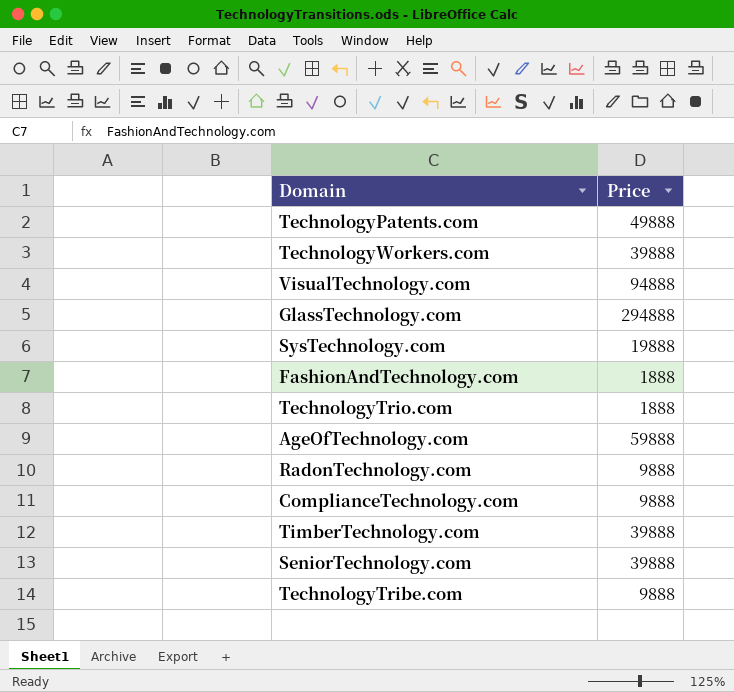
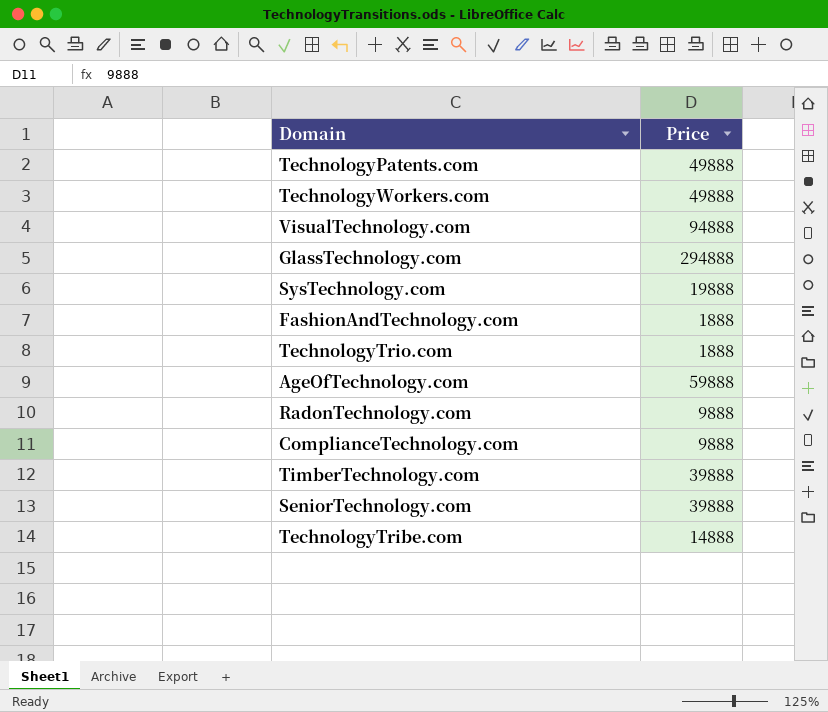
TechnologyWorkers.com | Price: 39888 -> 49888
TechnologyTribe.com | Price: 9888 -> 14888

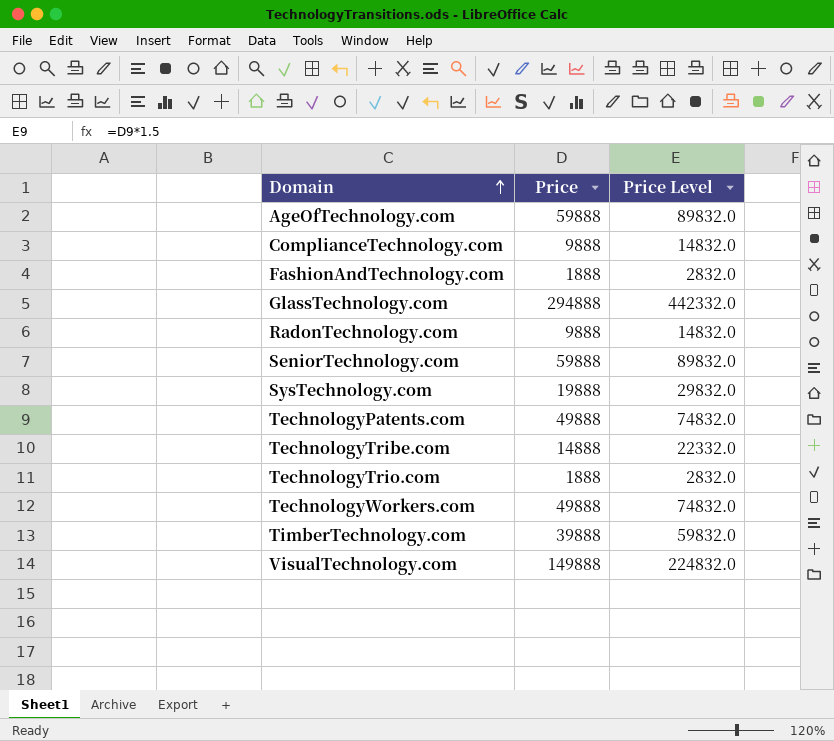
row order: none -> Domain ascending
column Price Level | formula: none -> [Price] * 1.5
SeniorTechnology.com | Price: 39888 -> 59888
VisualTechnology.com | Price: 94888 -> 149888

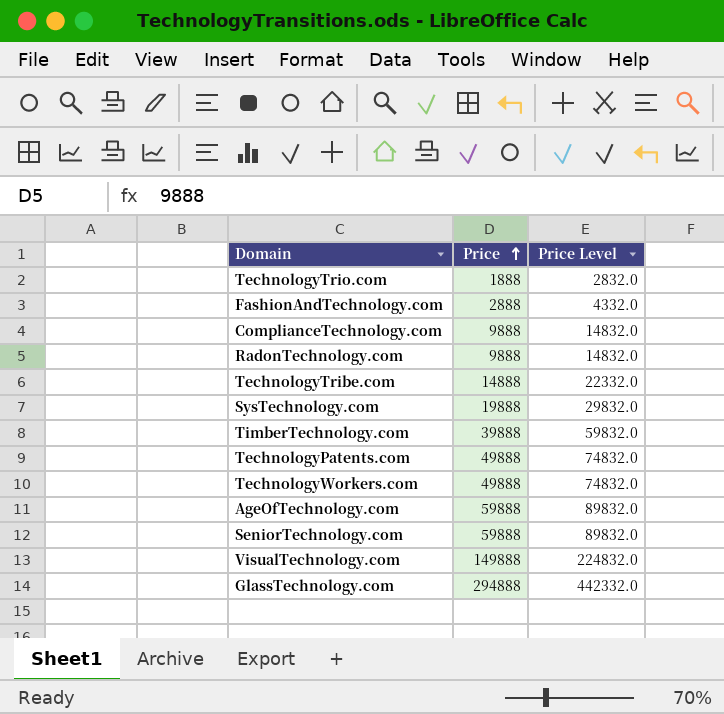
row order: Domain ascending -> Price ascending
FashionAndTechnology.com | Price: 1888 -> 2888
FashionAndTechnology.com | Price Level: 2832.0 -> 4332.0

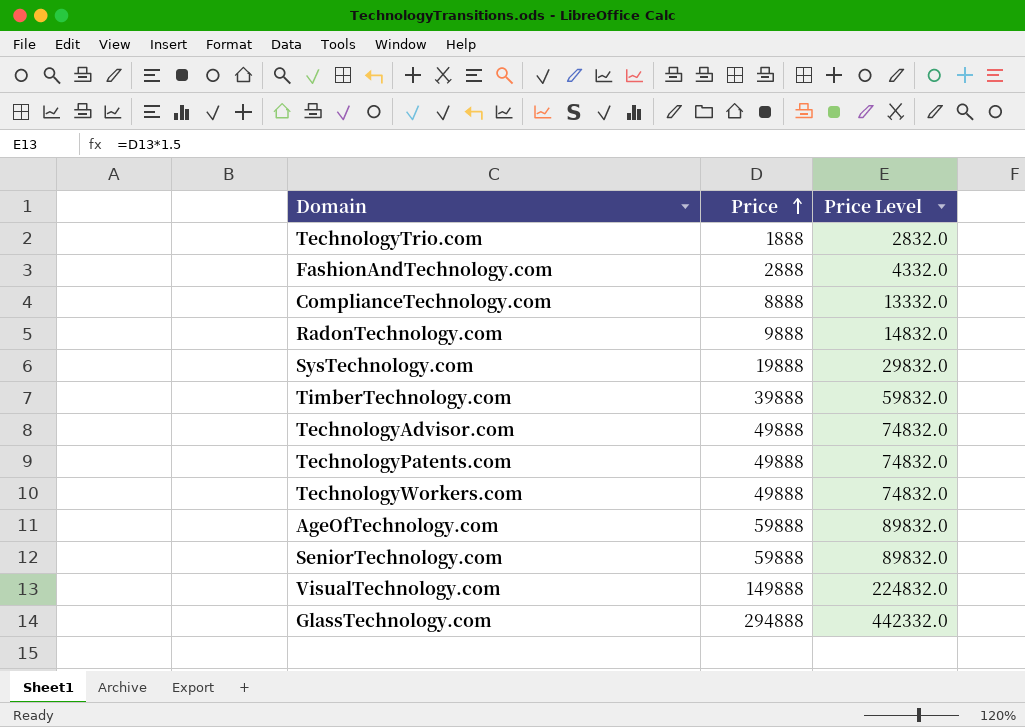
row TechnologyTribe.com: 14888 | 22332.0 -> none
ComplianceTechnology.com | Price: 9888 -> 8888
ComplianceTechnology.com | Price Level: 14832.0 -> 13332.0
row TechnologyAdvisor.com: none -> 49888 | 74832.0

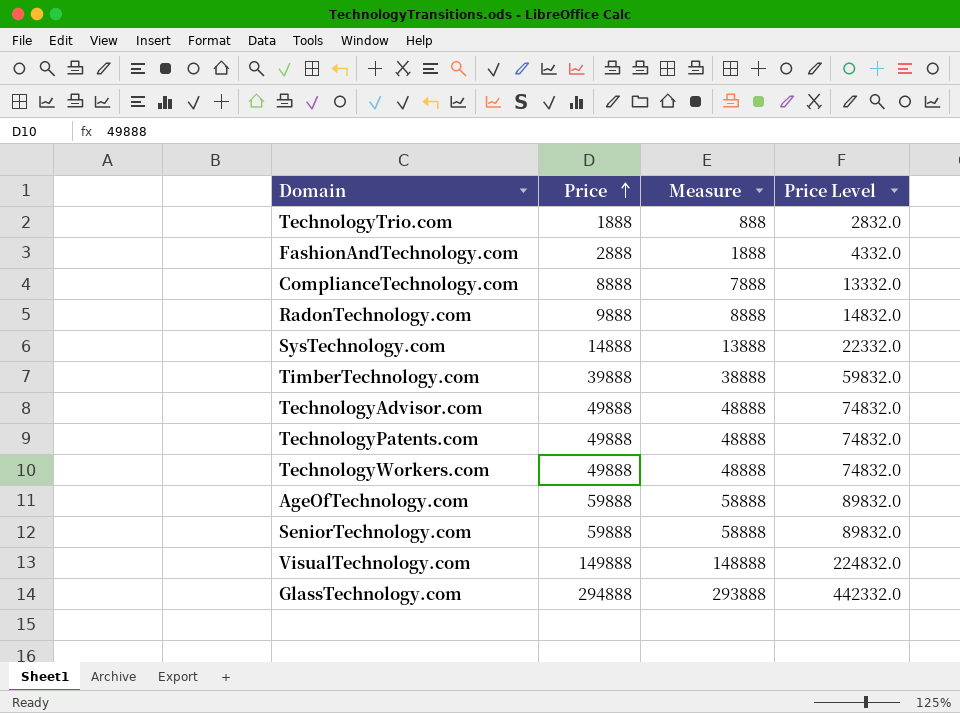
column Measure | formula: none -> [Price] - 1000
SysTechnology.com | Price: 19888 -> 14888
SysTechnology.com | Price Level: 29832.0 -> 22332.0

